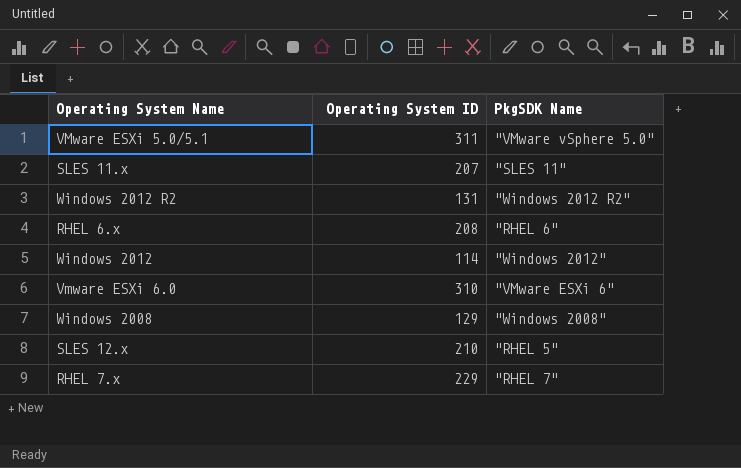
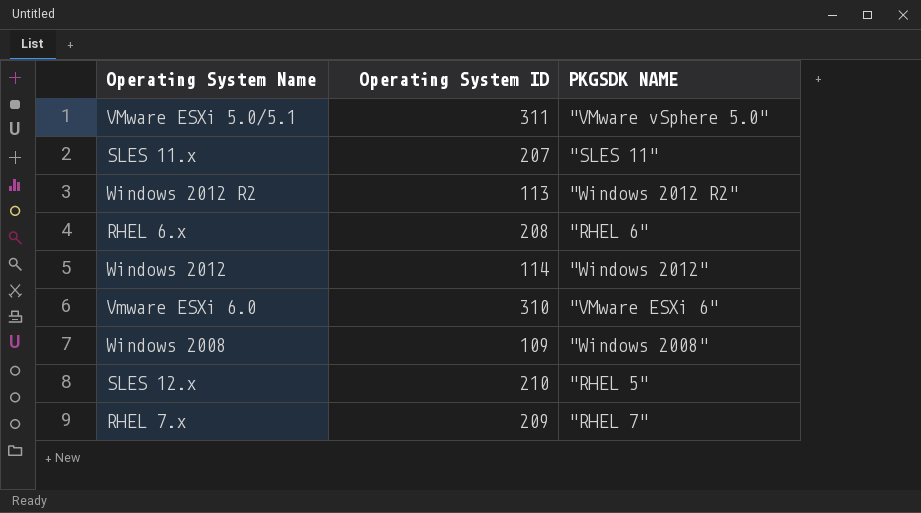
column name: PkgSDK Name -> PKGSDK NAME
Windows 2012 R2 | Operating System ID: 131 -> 113
Windows 2008 | Operating System ID: 129 -> 109
RHEL 7.x | Operating System ID: 229 -> 209

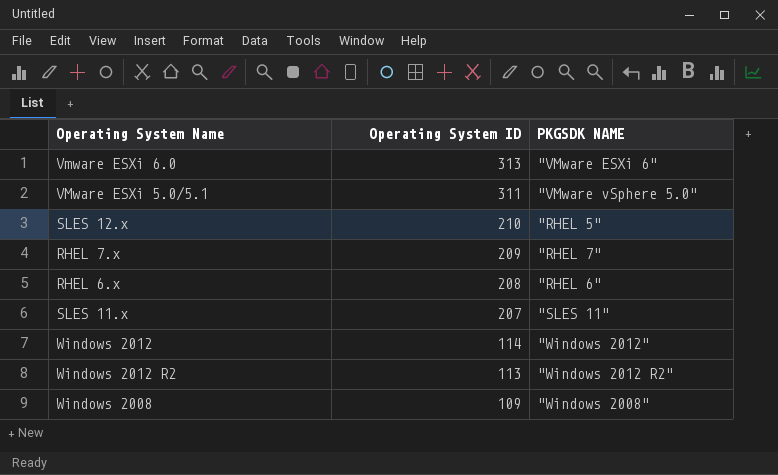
row order: none -> Operating System ID descending
Vmware ESXi 6.0 | Operating System ID: 310 -> 313

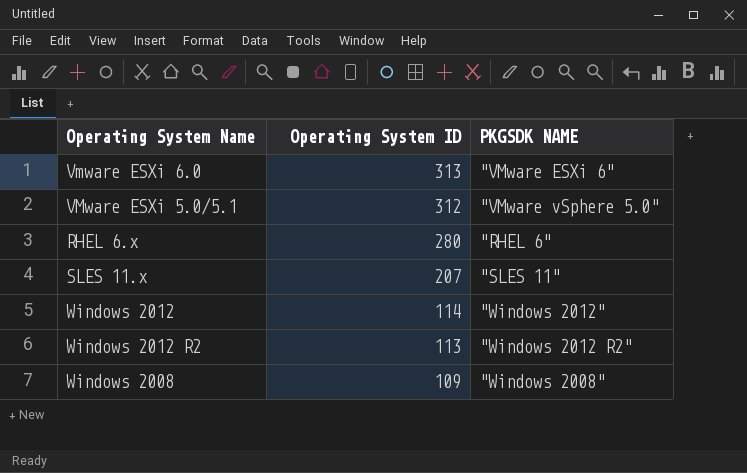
row SLES 12.x: 210 | "RHEL 5" -> none
row RHEL 7.x: 209 | "RHEL 7" -> none
VMware ESXi 5.0/5.1 | Operating System ID: 311 -> 312
RHEL 6.x | Operating System ID: 208 -> 280

